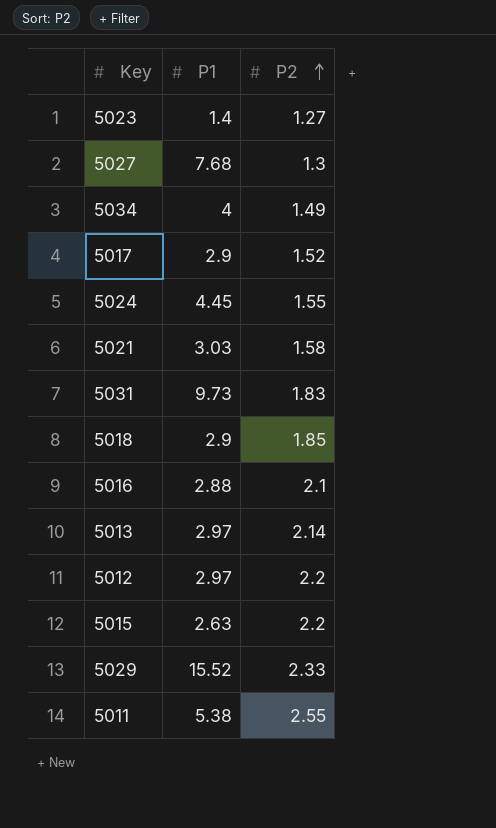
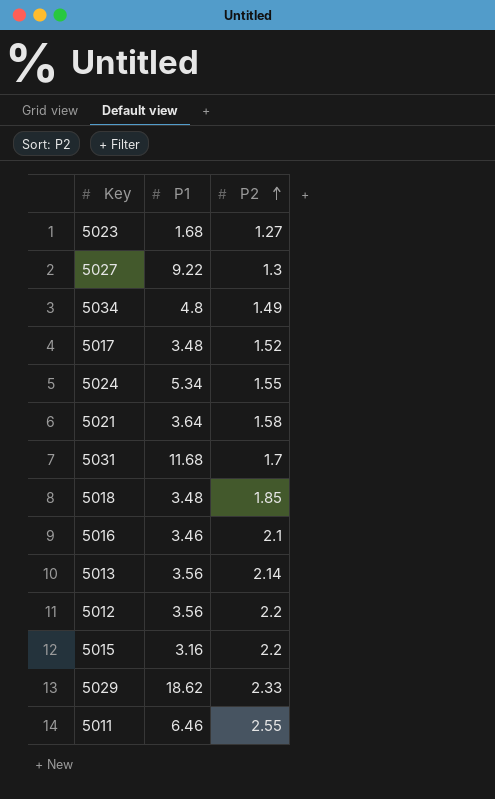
5023 | P1: 1.4 -> 1.68
5027 | P1: 7.68 -> 9.22
5034 | P1: 4 -> 4.8
5017 | P1: 2.9 -> 3.48
5024 | P1: 4.45 -> 5.34
5021 | P1: 3.03 -> 3.64
5031 | P1: 9.73 -> 11.68
5031 | P2: 1.83 -> 1.7
5018 | P1: 2.9 -> 3.48
5016 | P1: 2.88 -> 3.46
5013 | P1: 2.97 -> 3.56
5012 | P1: 2.97 -> 3.56
5015 | P1: 2.63 -> 3.16
5029 | P1: 15.52 -> 18.62
5011 | P1: 5.38 -> 6.46

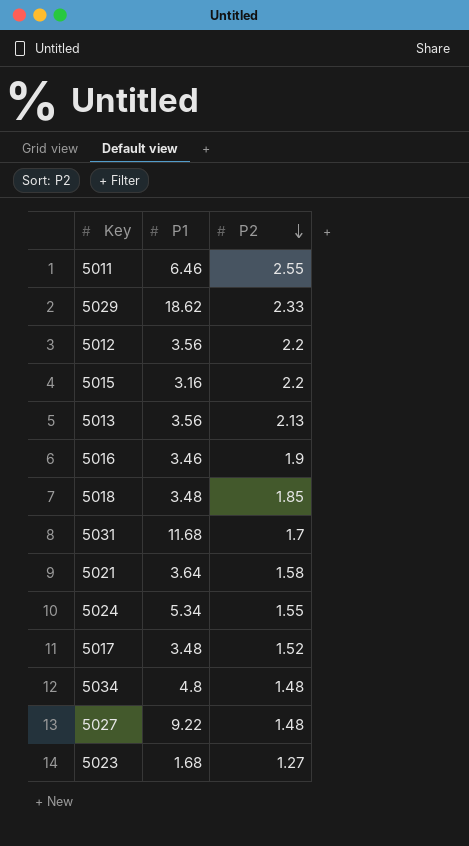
row order: P2 ascending -> P2 descending
5013 | P2: 2.14 -> 2.13
5016 | P2: 2.1 -> 1.9
5034 | P2: 1.49 -> 1.48
5027 | P2: 1.3 -> 1.48

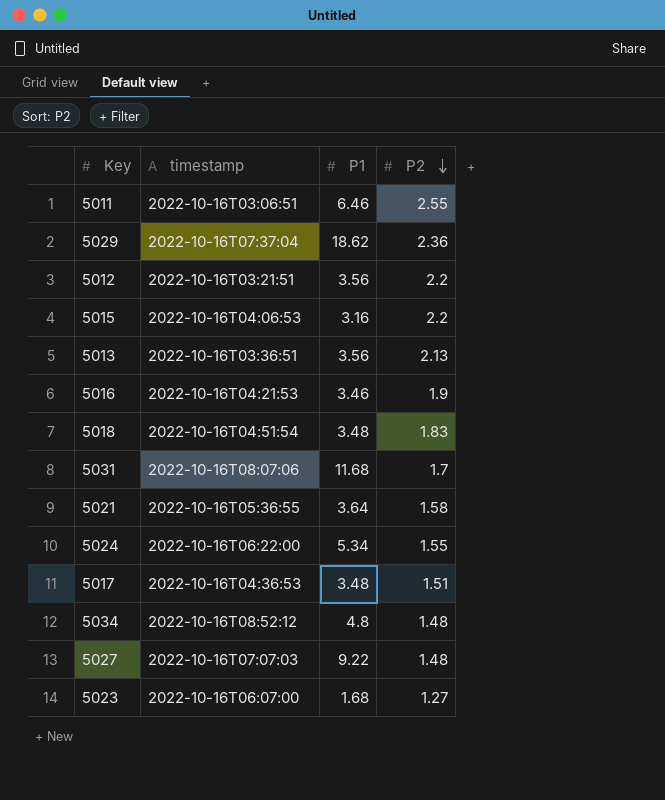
column timestamp | position: none -> 2
5029 | P2: 2.33 -> 2.36
5018 | P2: 1.85 -> 1.83
5017 | P2: 1.52 -> 1.51

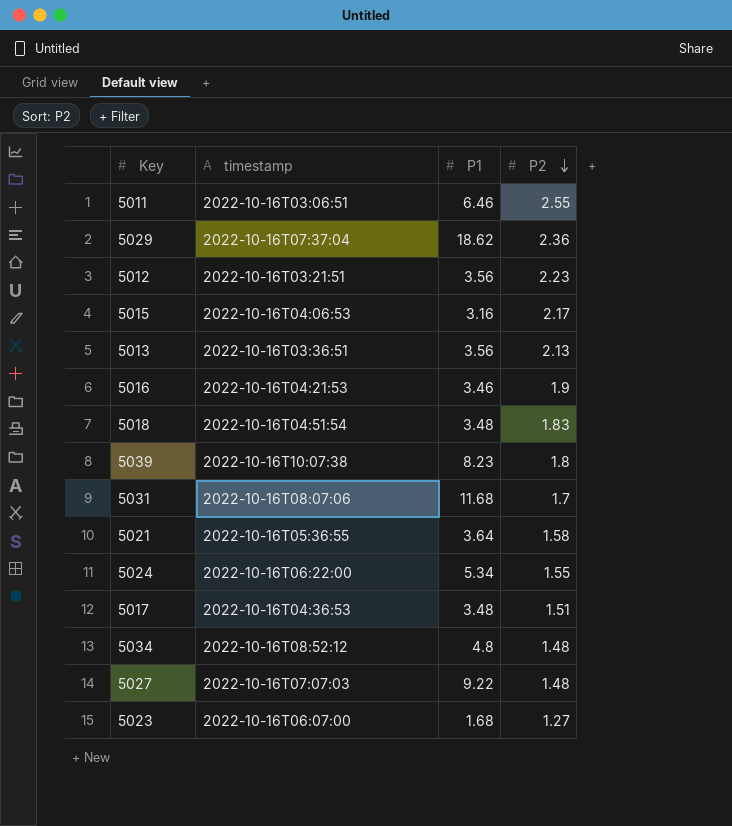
5012 | P2: 2.2 -> 2.23
5015 | P2: 2.2 -> 2.17
row 5039: none -> 2022-10-16T10:07:38 | 8.23 | 1.8

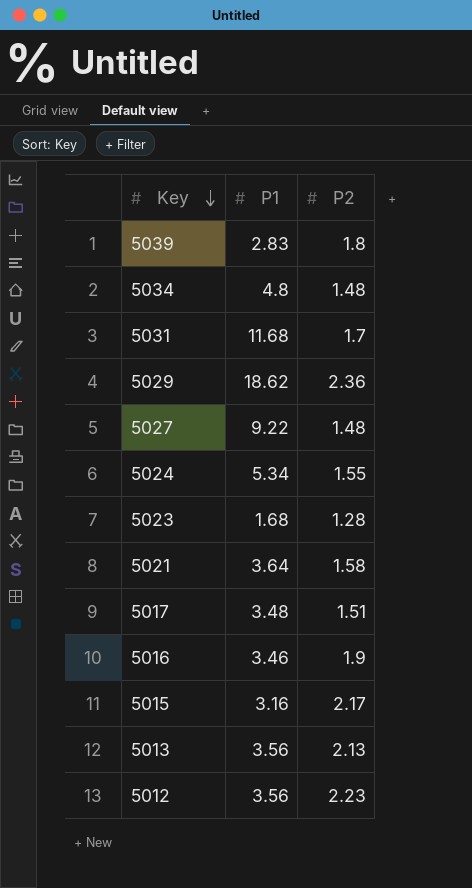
row order: P2 descending -> Key descending
column timestamp | position: 2 -> none
row 5011: 2022-10-16T03:06:51 | 6.46 | 2.55 -> none
row 5018: 2022-10-16T04:51:54 | 3.48 | 1.83 -> none
5039 | P1: 8.23 -> 2.83
5023 | P2: 1.27 -> 1.28

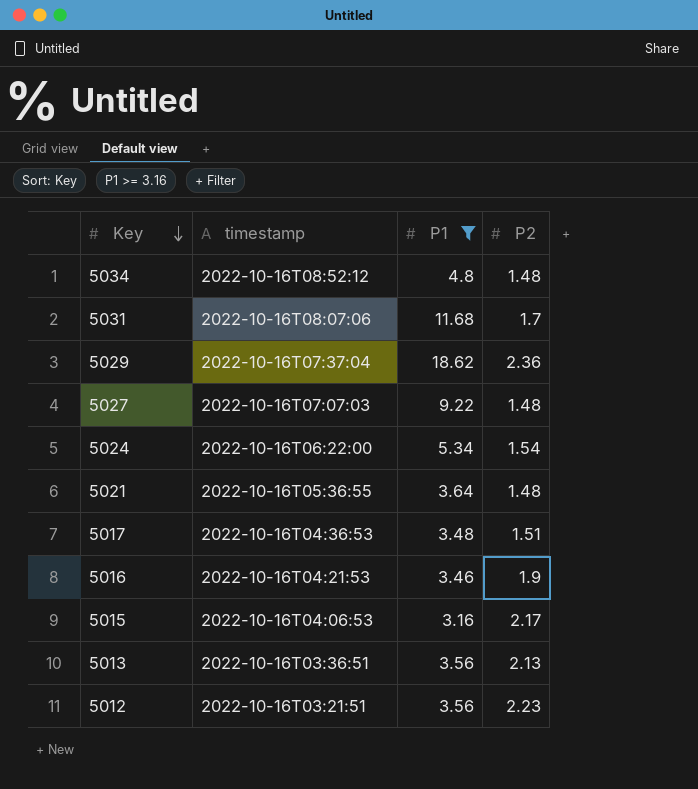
filter: none -> P1 >= 3.16
column timestamp | position: none -> 2
5024 | P2: 1.55 -> 1.54
5021 | P2: 1.58 -> 1.48

